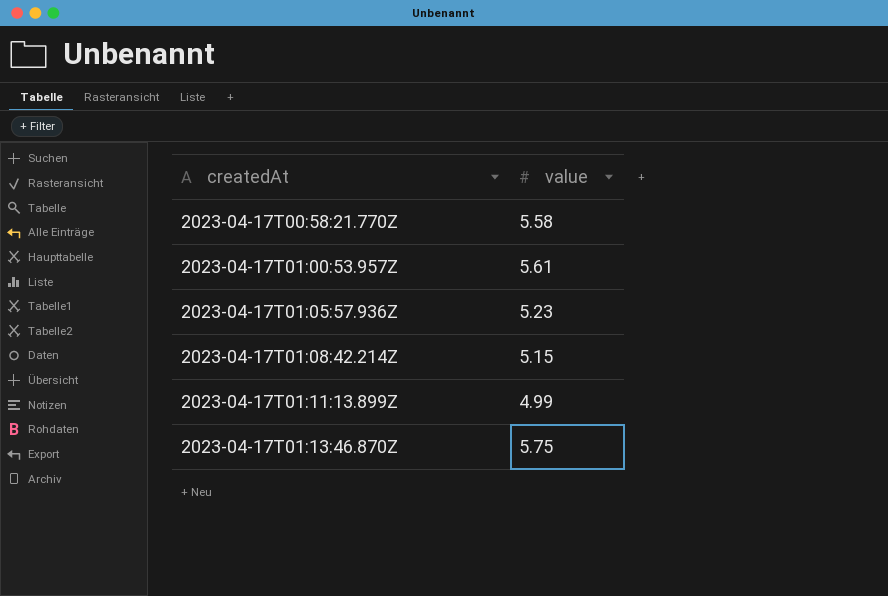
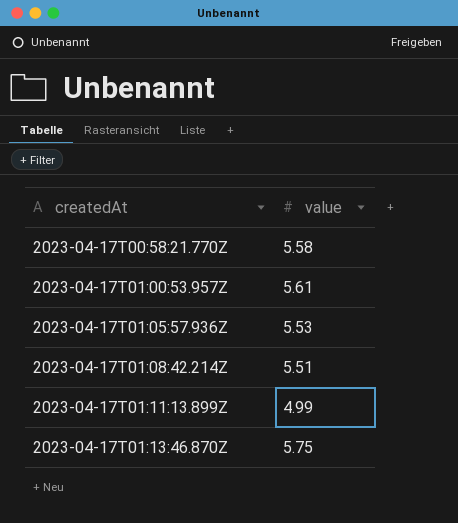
2023-04-17T01:05:57.936Z | value: 5.23 -> 5.53
2023-04-17T01:08:42.214Z | value: 5.15 -> 5.51

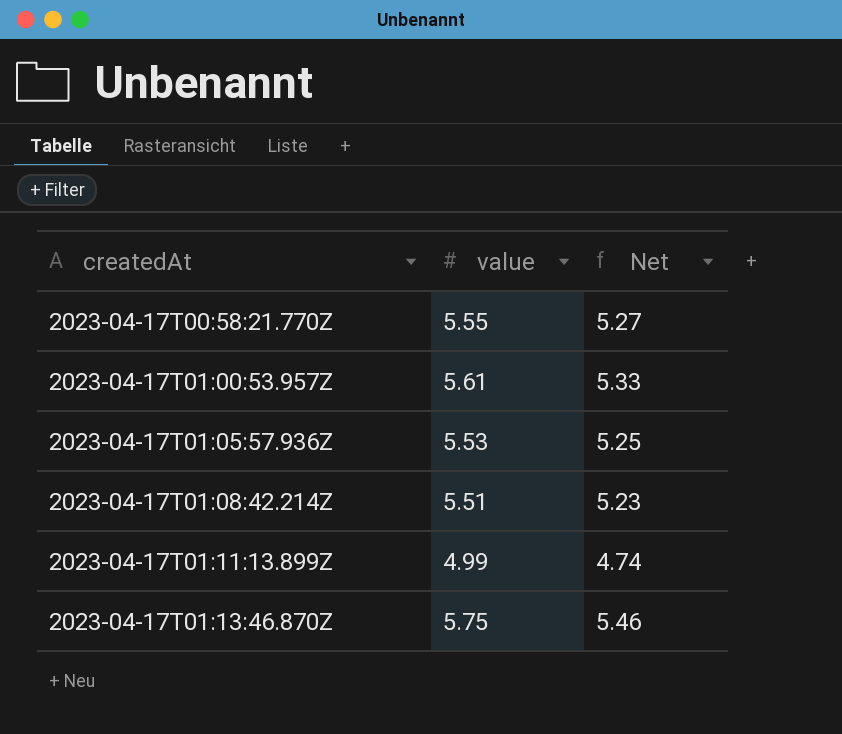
column Net | formula: none -> [value] * 0.95
2023-04-17T00:58:21.770Z | value: 5.58 -> 5.55

